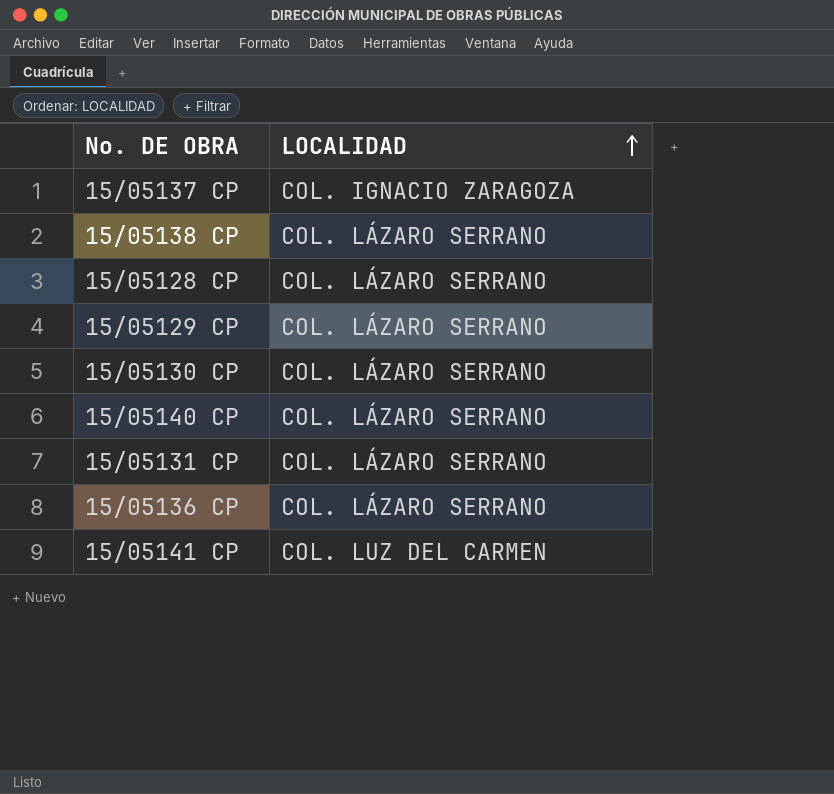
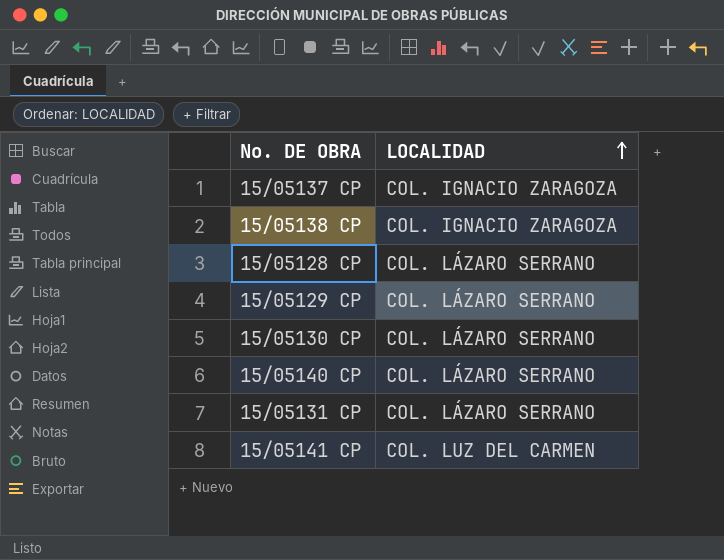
row 15/05136 CP: COL. LÁZARO SERRANO -> none
15/05138 CP | LOCALIDAD: COL. LÁZARO SERRANO -> COL. IGNACIO ZARAGOZA

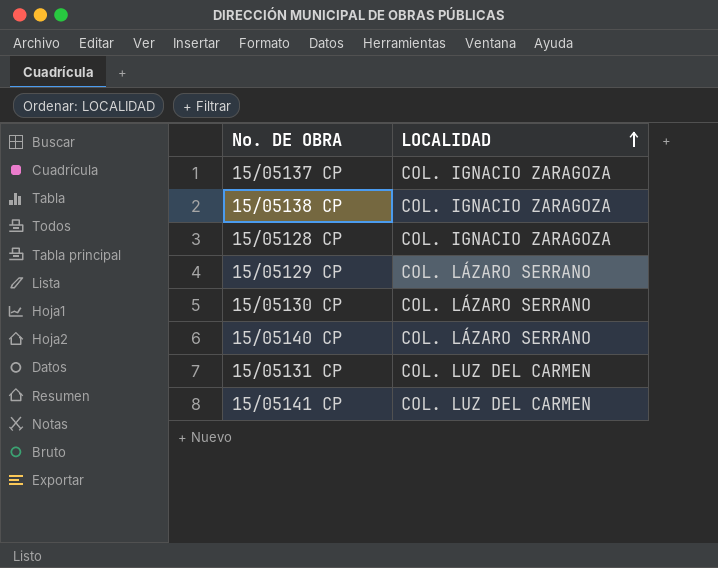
15/05128 CP | LOCALIDAD: COL. LÁZARO SERRANO -> COL. IGNACIO ZARAGOZA
15/05131 CP | LOCALIDAD: COL. LÁZARO SERRANO -> COL. LUZ DEL CARMEN

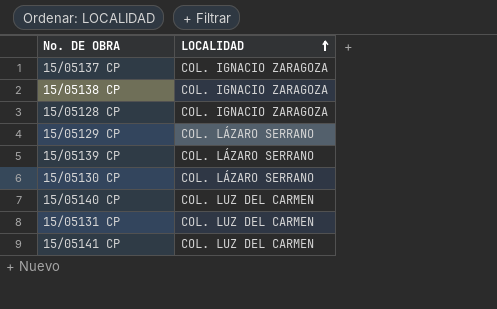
row 15/05139 CP: none -> COL. LÁZARO SERRANO
15/05140 CP | LOCALIDAD: COL. LÁZARO SERRANO -> COL. LUZ DEL CARMEN

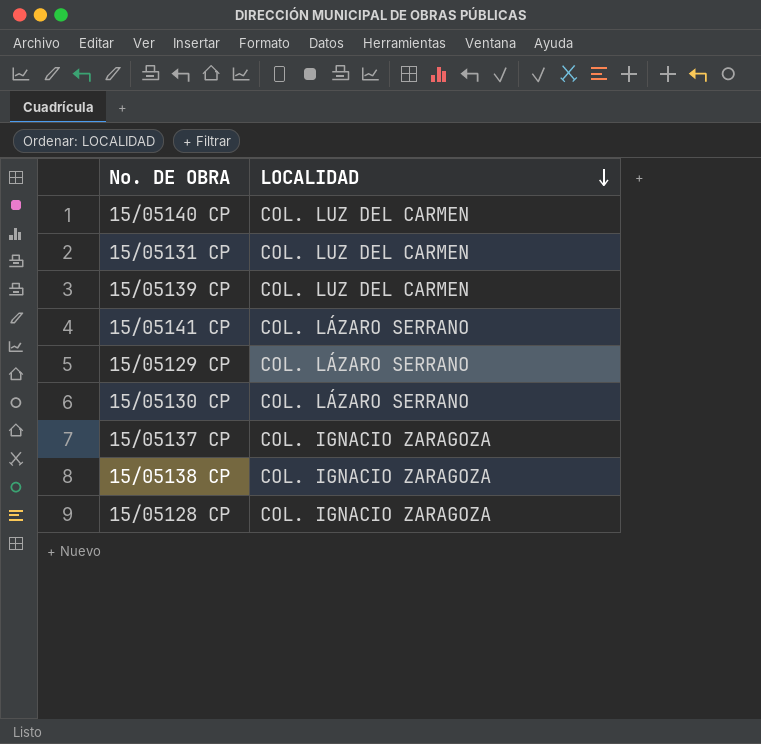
row order: LOCALIDAD ascending -> LOCALIDAD descending
15/05139 CP | LOCALIDAD: COL. LÁZARO SERRANO -> COL. LUZ DEL CARMEN
15/05141 CP | LOCALIDAD: COL. LUZ DEL CARMEN -> COL. LÁZARO SERRANO

